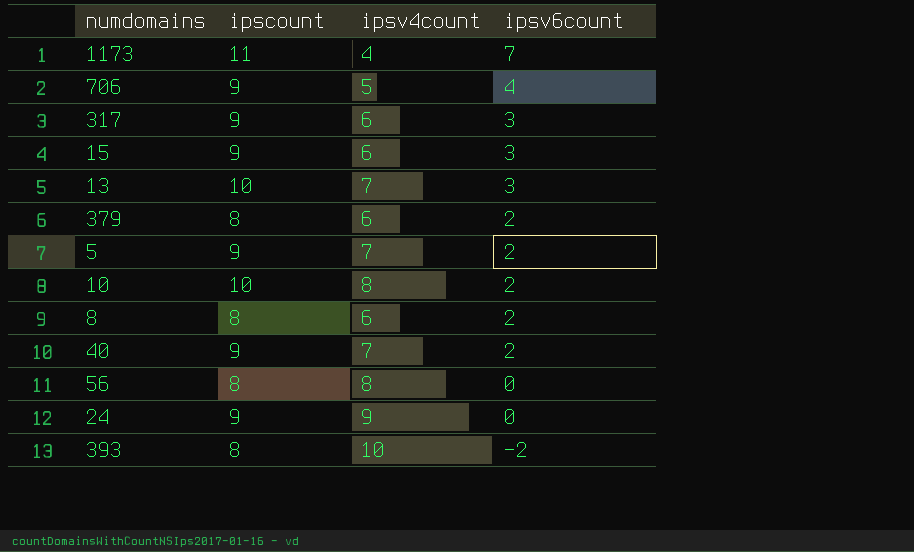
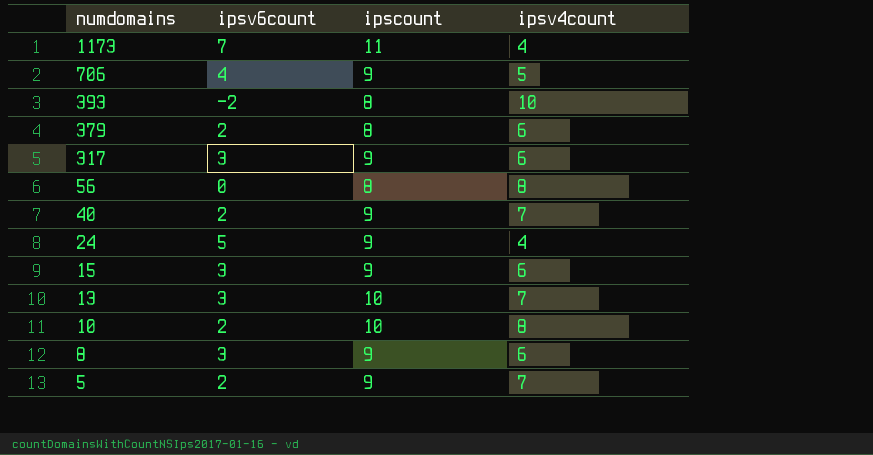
row order: ipsv6count descending -> numdomains descending
column ipsv6count | position: 4 -> 2
24 | ipsv6count: 0 -> 5
24 | ipsv4count: 9 -> 4
8 | ipsv6count: 2 -> 3
8 | ipscount: 8 -> 9

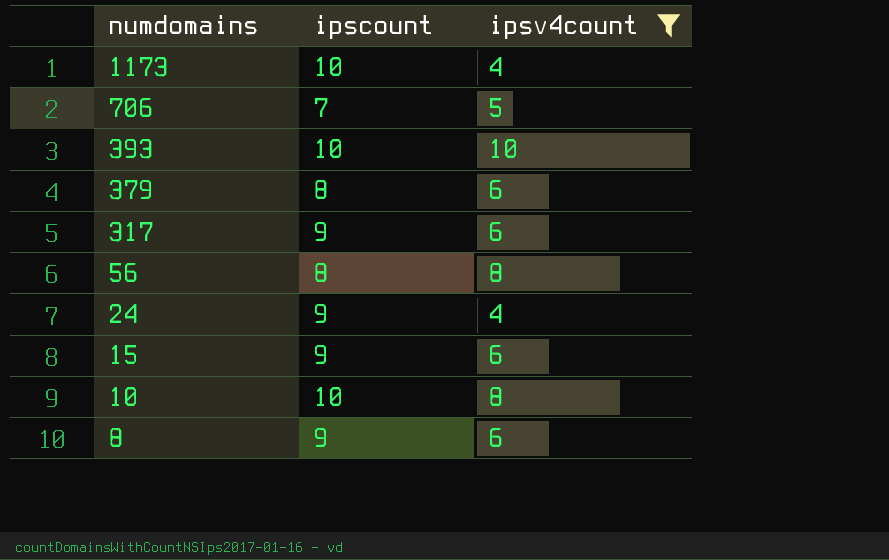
filter: none -> ipsv4count != 7
column ipsv6count | formula: [ipscount] - [ipsv4count] -> none
1173 | ipscount: 11 -> 10
706 | ipscount: 9 -> 7
393 | ipscount: 8 -> 10

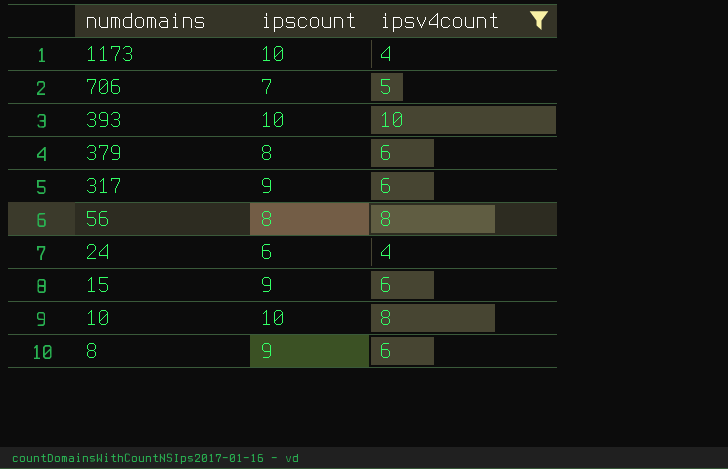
24 | ipscount: 9 -> 6

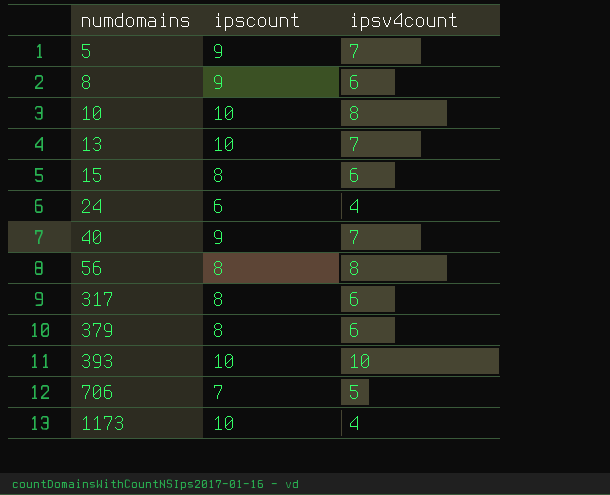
filter: ipsv4count != 7 -> none
row order: numdomains descending -> numdomains ascending
15 | ipscount: 9 -> 8
317 | ipscount: 9 -> 8

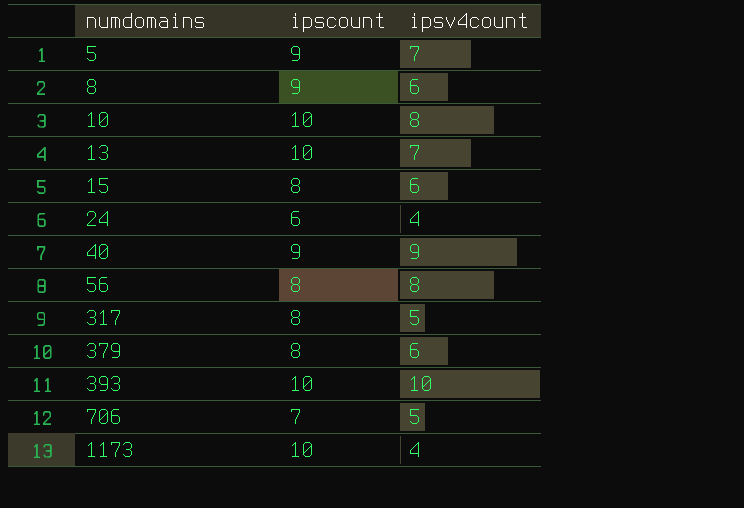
40 | ipsv4count: 7 -> 9
317 | ipsv4count: 6 -> 5

